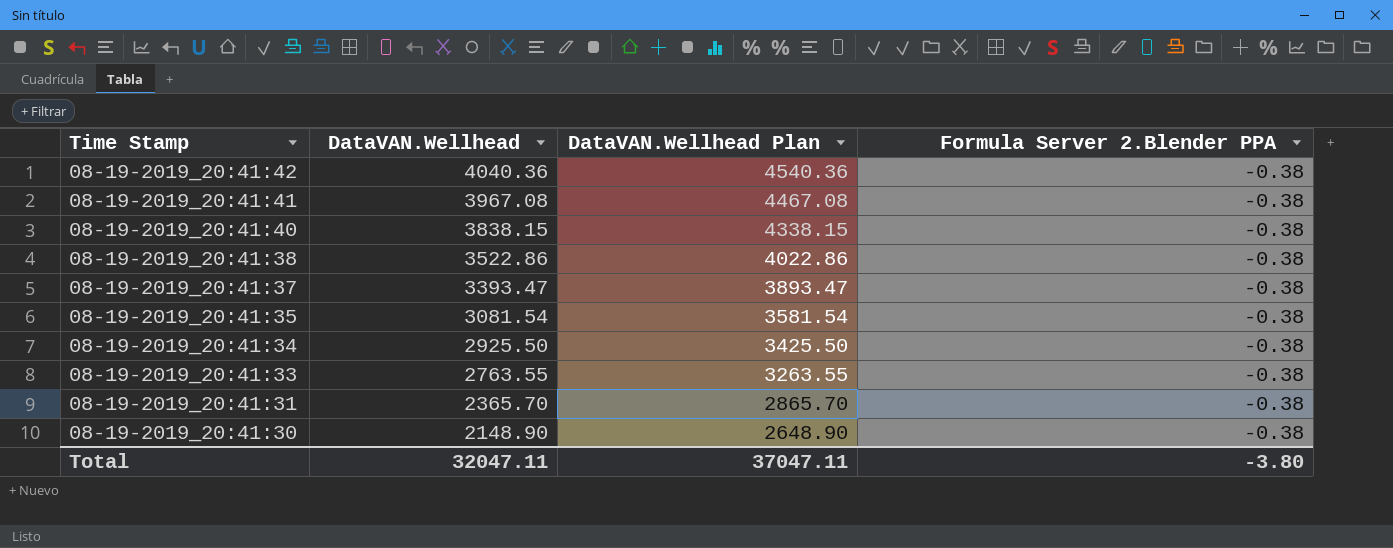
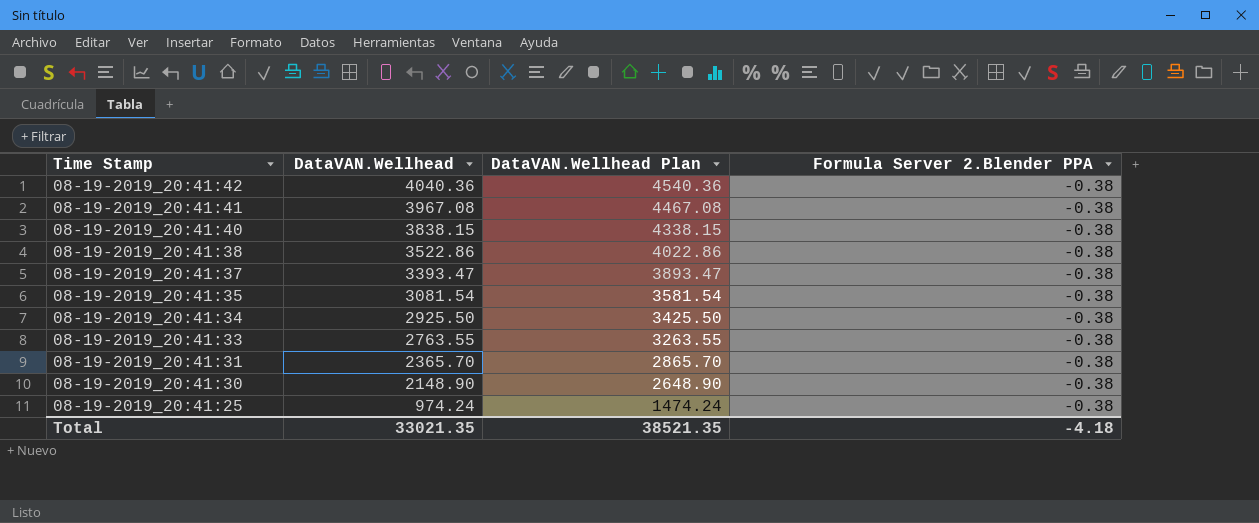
row 08-19-2019_20:41:25: none -> 974.24 | 1474.24 | -0.38
Total | DataVAN.Wellhead: 32047.11 -> 33021.35
Total | DataVAN.Wellhead Plan: 37047.11 -> 38521.35
Total | Formula Server 2.Blender PPA: -3.80 -> -4.18

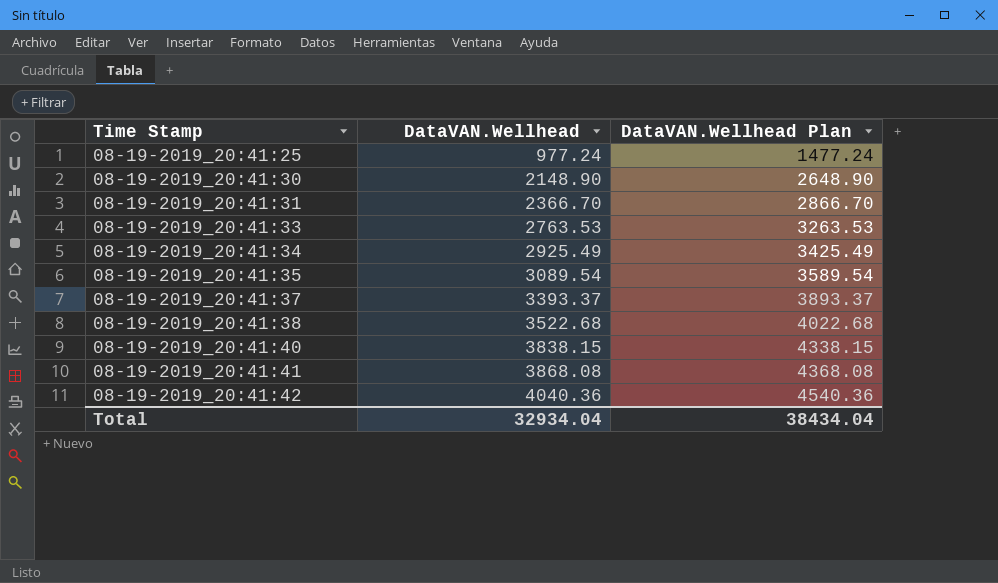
row order: Time Stamp descending -> Time Stamp ascending
column Formula Server 2.Blender PPA | position: 4 -> none
08-19-2019_20:41:25 | DataVAN.Wellhead: 974.24 -> 977.24
08-19-2019_20:41:25 | DataVAN.Wellhead Plan: 1474.24 -> 1477.24
08-19-2019_20:41:31 | DataVAN.Wellhead: 2365.70 -> 2366.70
08-19-2019_20:41:31 | DataVAN.Wellhead Plan: 2865.70 -> 2866.70
08-19-2019_20:41:33 | DataVAN.Wellhead: 2763.55 -> 2763.53
08-19-2019_20:41:33 | DataVAN.Wellhead Plan: 3263.55 -> 3263.53
08-19-2019_20:41:34 | DataVAN.Wellhead: 2925.50 -> 2925.49
08-19-2019_20:41:34 | DataVAN.Wellhead Plan: 3425.50 -> 3425.49
08-19-2019_20:41:35 | DataVAN.Wellhead: 3081.54 -> 3089.54
08-19-2019_20:41:35 | DataVAN.Wellhead Plan: 3581.54 -> 3589.54
08-19-2019_20:41:37 | DataVAN.Wellhead: 3393.47 -> 3393.37
08-19-2019_20:41:37 | DataVAN.Wellhead Plan: 3893.47 -> 3893.37
08-19-2019_20:41:38 | DataVAN.Wellhead: 3522.86 -> 3522.68
08-19-2019_20:41:38 | DataVAN.Wellhead Plan: 4022.86 -> 4022.68
08-19-2019_20:41:41 | DataVAN.Wellhead: 3967.08 -> 3868.08
08-19-2019_20:41:41 | DataVAN.Wellhead Plan: 4467.08 -> 4368.08
Total | DataVAN.Wellhead: 33021.35 -> 32934.04
Total | DataVAN.Wellhead Plan: 38521.35 -> 38434.04

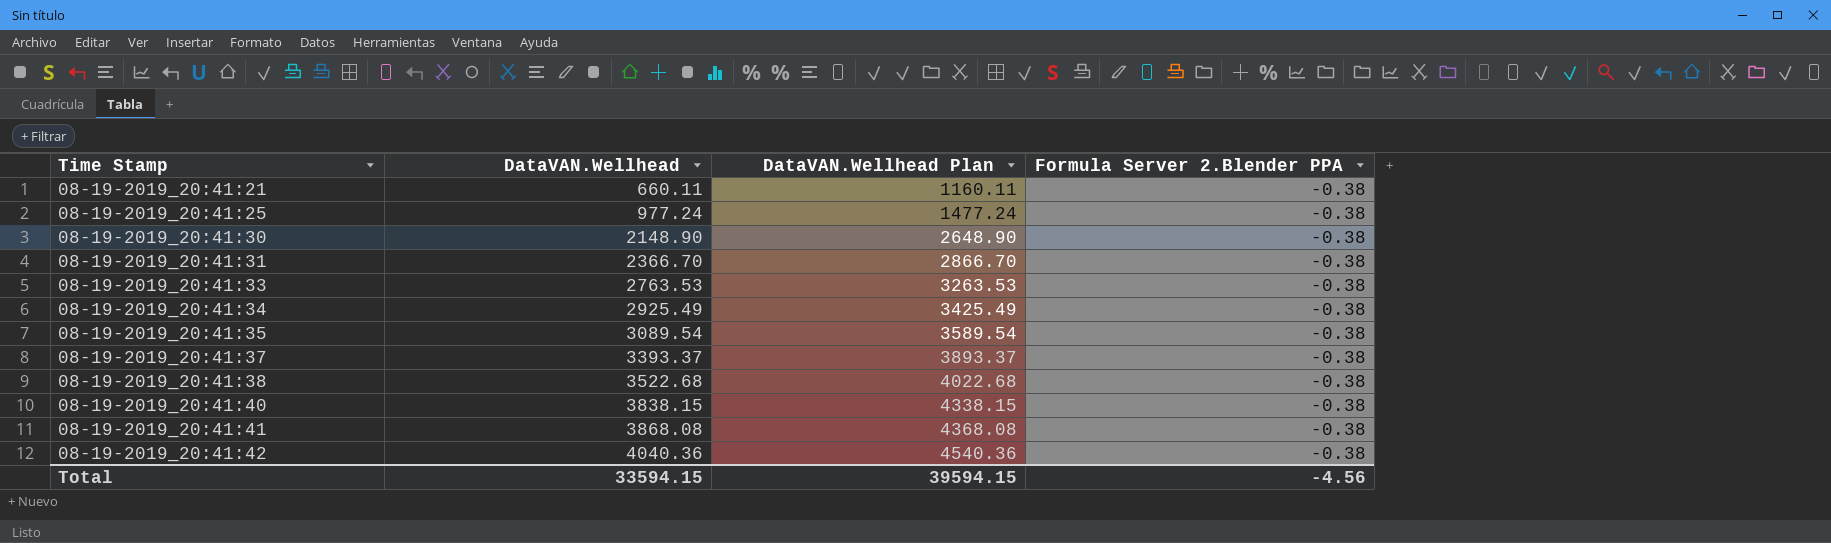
column Formula Server 2.Blender PPA | position: none -> 4
row 08-19-2019_20:41:21: none -> 660.11 | 1160.11 | -0.38
Total | DataVAN.Wellhead: 32934.04 -> 33594.15
Total | DataVAN.Wellhead Plan: 38434.04 -> 39594.15

